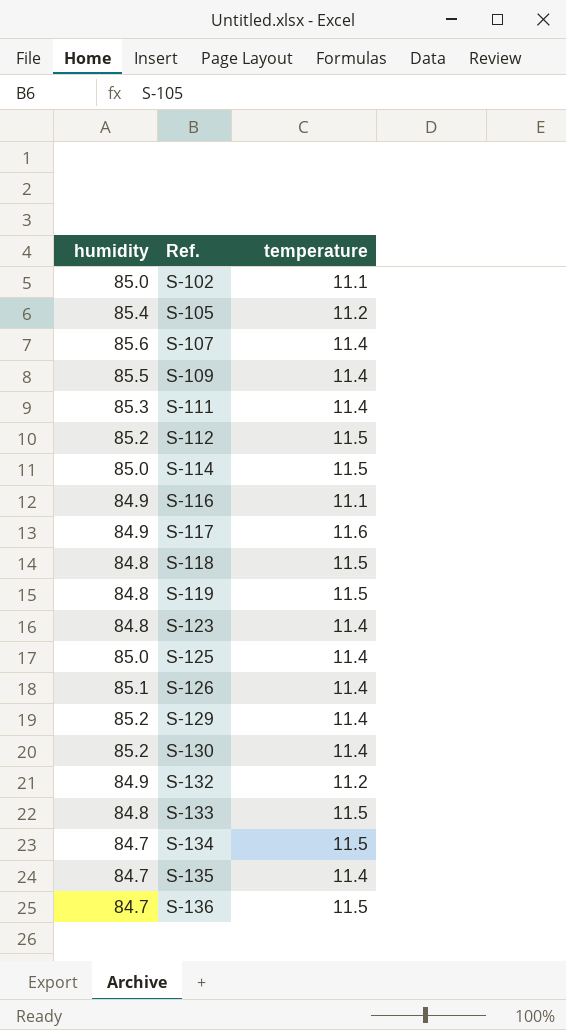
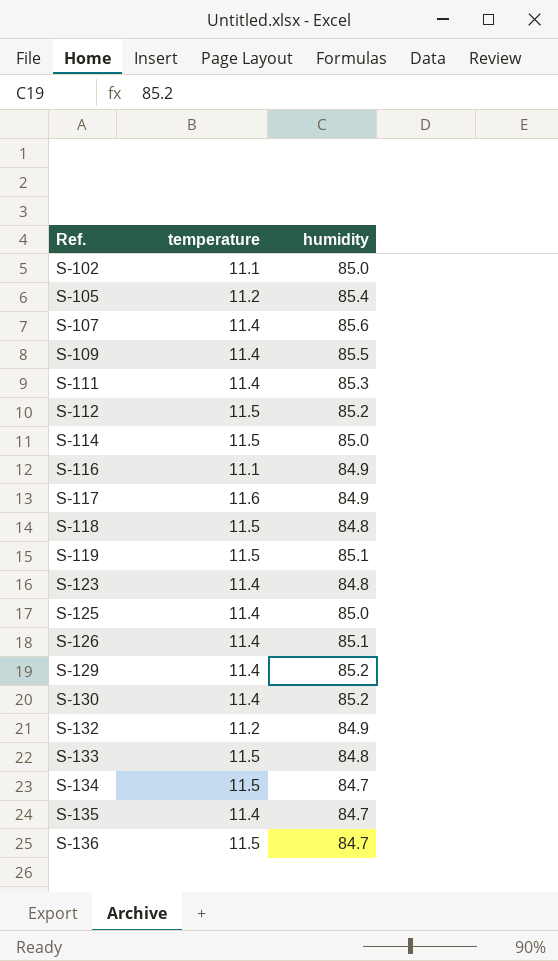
column humidity | position: 1 -> 3
S-119 | humidity: 84.8 -> 85.1

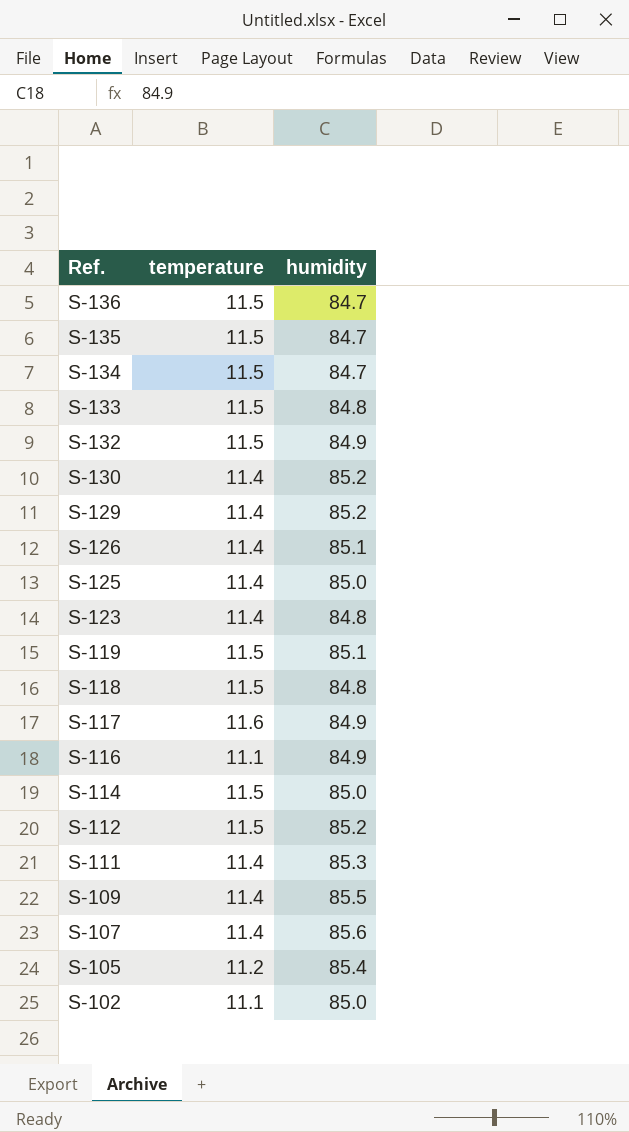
row order: Ref. ascending -> Ref. descending
S-135 | temperature: 11.4 -> 11.5
S-132 | temperature: 11.2 -> 11.5

